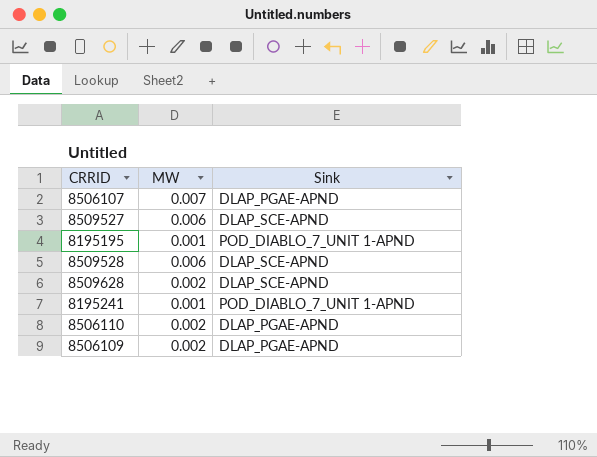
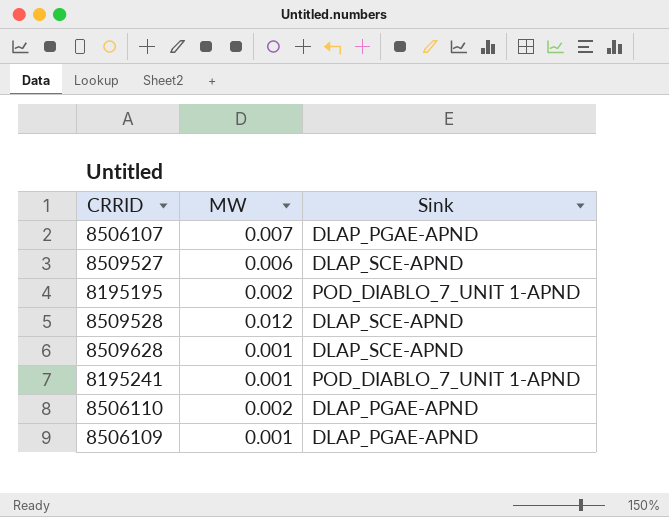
8195195 | MW: 0.001 -> 0.002
8509528 | MW: 0.006 -> 0.012
8509628 | MW: 0.002 -> 0.001
8506109 | MW: 0.002 -> 0.001

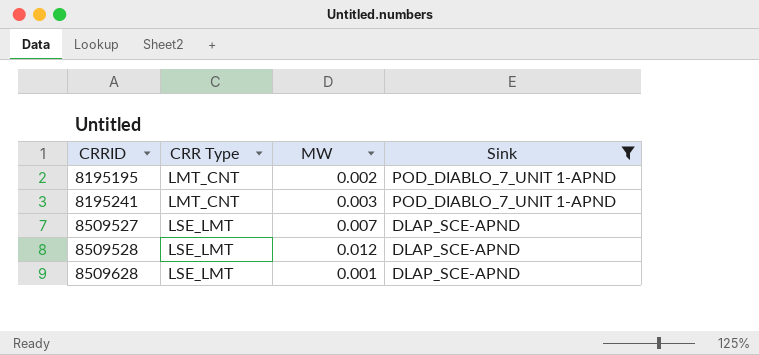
filter: none -> Sink != DLAP_PGAE-APND
row order: none -> CRRID ascending
column CRR Type | position: none -> 2
8195241 | MW: 0.001 -> 0.003
8509527 | MW: 0.006 -> 0.007

